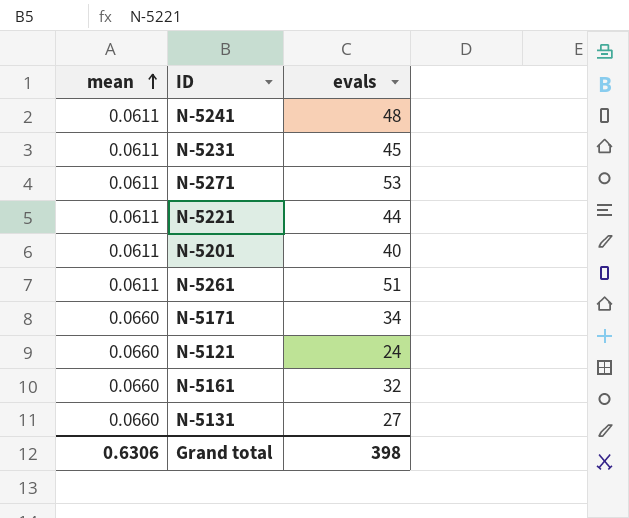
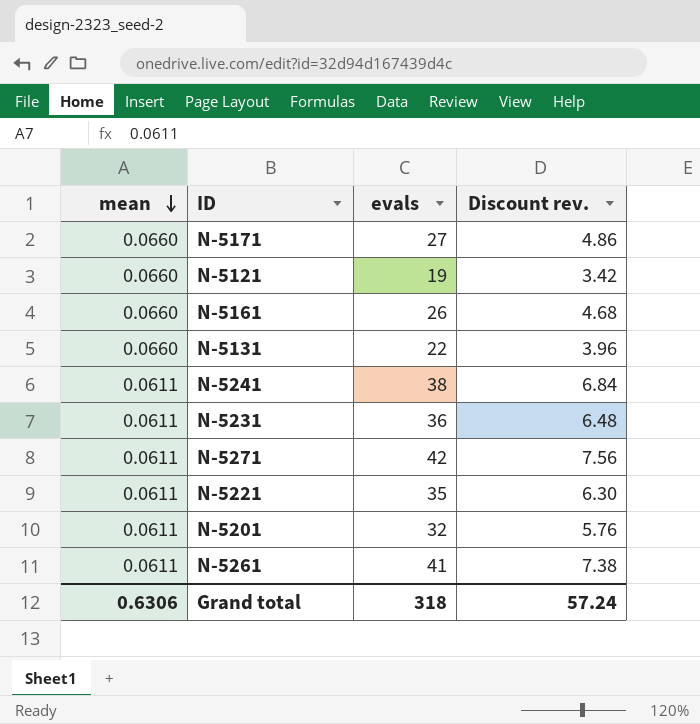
row order: mean ascending -> mean descending
column Discount rev. | formula: none -> [evals] * 0.18
N-5171 | evals: 34 -> 27
N-5121 | evals: 24 -> 19
N-5161 | evals: 32 -> 26
N-5131 | evals: 27 -> 22
N-5241 | evals: 48 -> 38
N-5231 | evals: 45 -> 36
N-5271 | evals: 53 -> 42
N-5221 | evals: 44 -> 35
N-5201 | evals: 40 -> 32
N-5261 | evals: 51 -> 41
Grand total | evals: 398 -> 318

